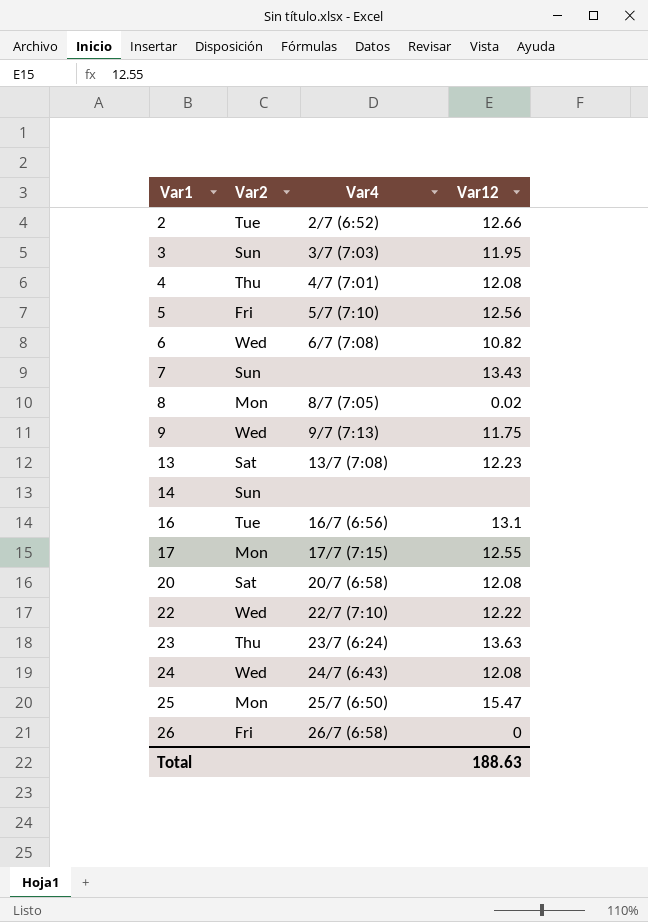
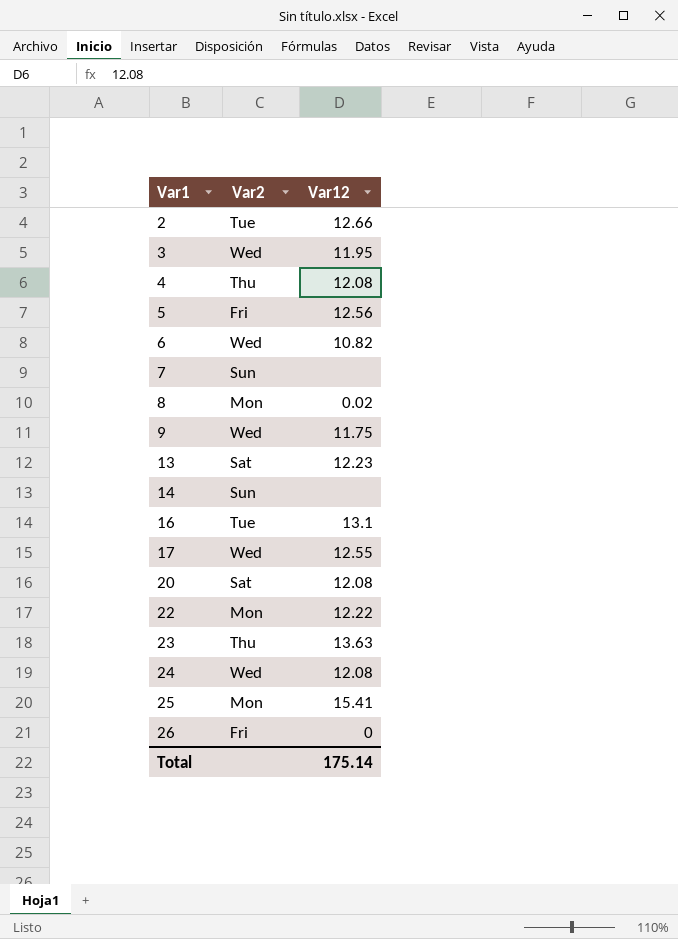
column Var4 | position: 3 -> none
3 | Var2: Sun -> Wed
7 | Var12: 13.43 -> none
17 | Var2: Mon -> Wed
22 | Var2: Wed -> Mon
25 | Var12: 15.47 -> 15.41
Total | Var12: 188.63 -> 175.14

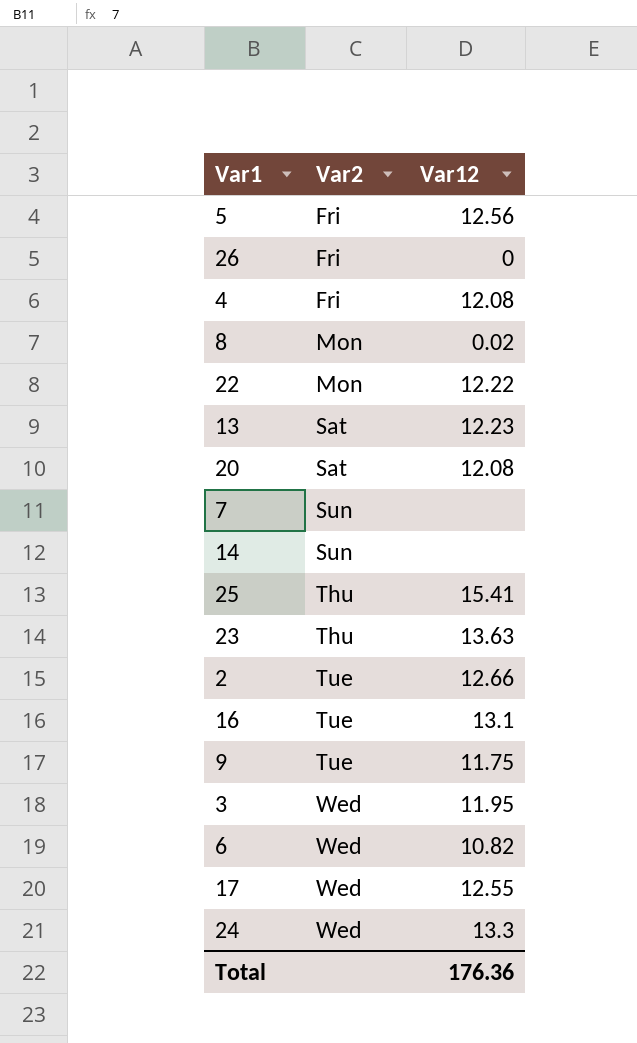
row order: Var1 ascending -> Var2 ascending
4 | Var2: Thu -> Fri
25 | Var2: Mon -> Thu
9 | Var2: Wed -> Tue
24 | Var12: 12.08 -> 13.3
Total | Var12: 175.14 -> 176.36

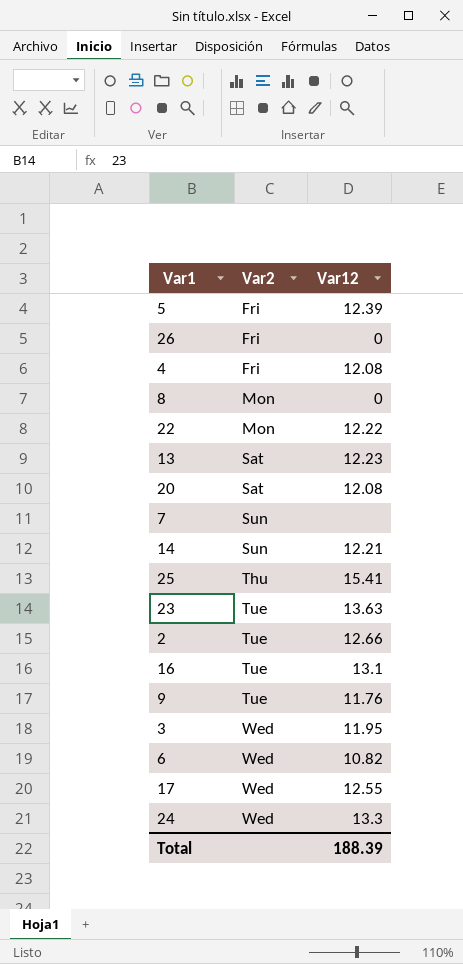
5 | Var12: 12.56 -> 12.39
8 | Var12: 0.02 -> 0
14 | Var12: none -> 12.21
23 | Var2: Thu -> Tue
9 | Var12: 11.75 -> 11.76
Total | Var12: 176.36 -> 188.39

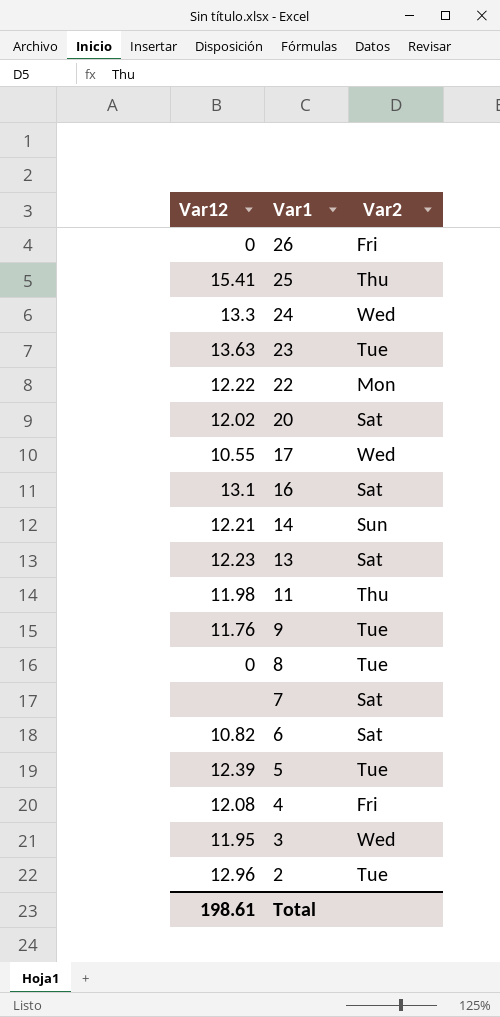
row order: Var2 ascending -> Var1 descending
column Var12 | position: 3 -> 1
20 | Var12: 12.08 -> 12.02
17 | Var12: 12.55 -> 10.55
16 | Var2: Tue -> Sat
row 11: none -> 11.98 | Thu
8 | Var2: Mon -> Tue
7 | Var2: Sun -> Sat
6 | Var2: Wed -> Sat
5 | Var2: Fri -> Tue
2 | Var12: 12.66 -> 12.96
Total | Var12: 188.39 -> 198.61

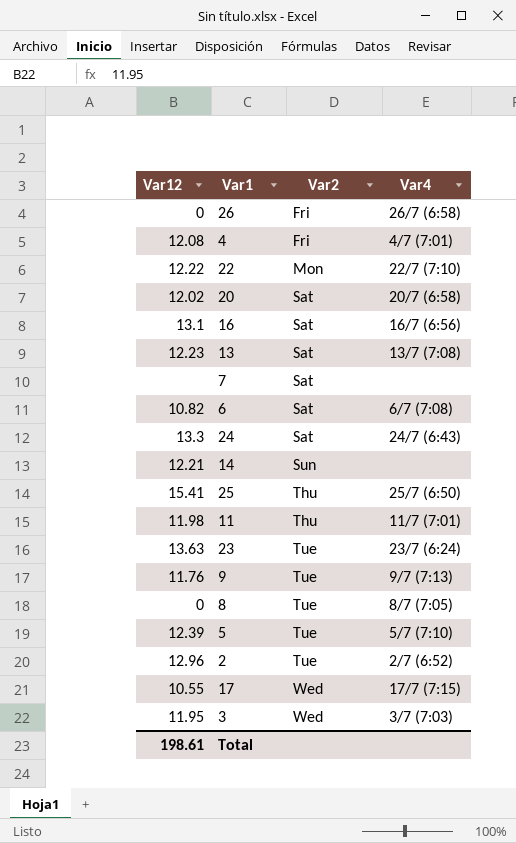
row order: Var1 descending -> Var2 ascending
column Var4 | position: none -> 4
24 | Var2: Wed -> Sat

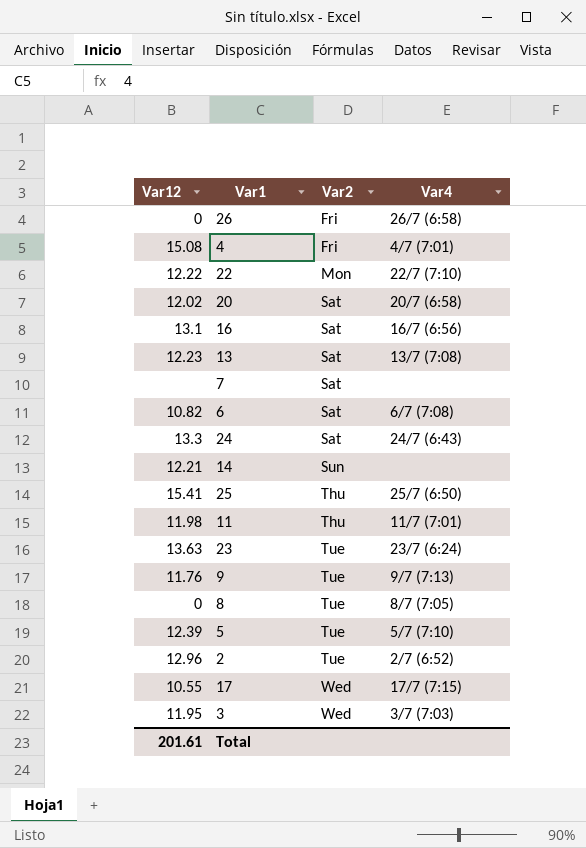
4 | Var12: 12.08 -> 15.08
Total | Var12: 198.61 -> 201.61

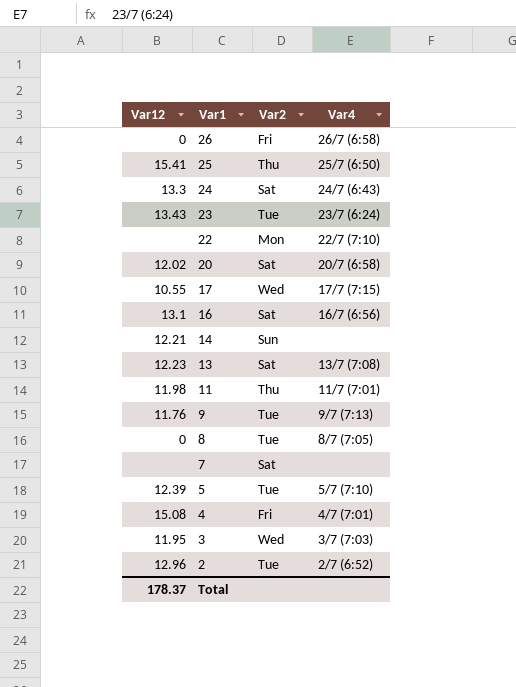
row order: Var2 ascending -> Var1 descending
row 6: 10.82 | Sat | 6/7 (7:08) -> none
23 | Var12: 13.63 -> 13.43
22 | Var12: 12.22 -> none
Total | Var12: 201.61 -> 178.37

